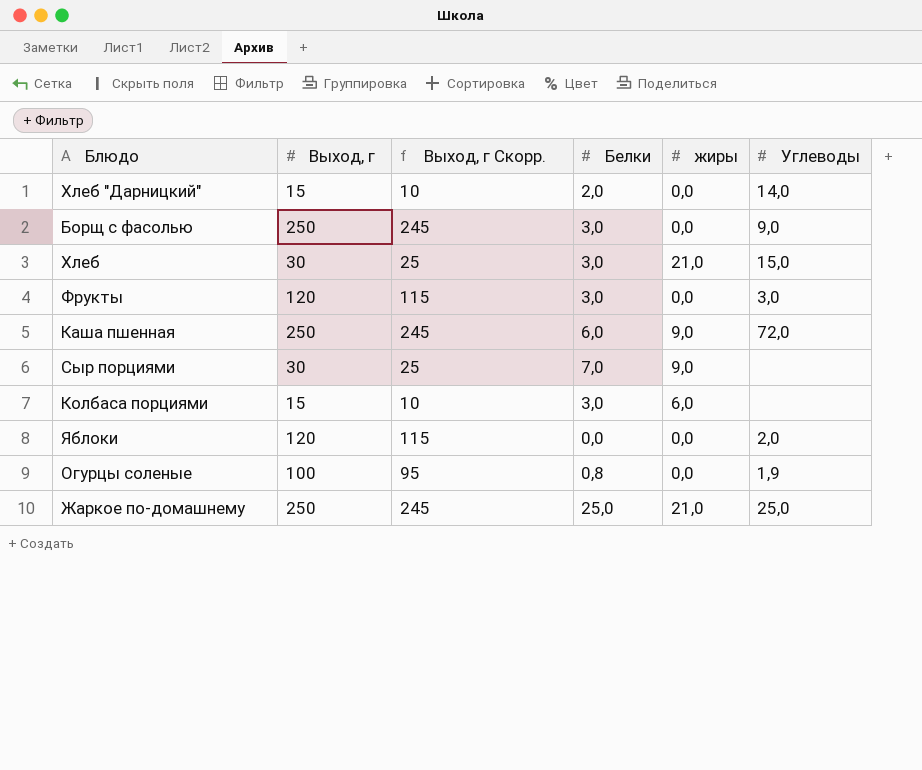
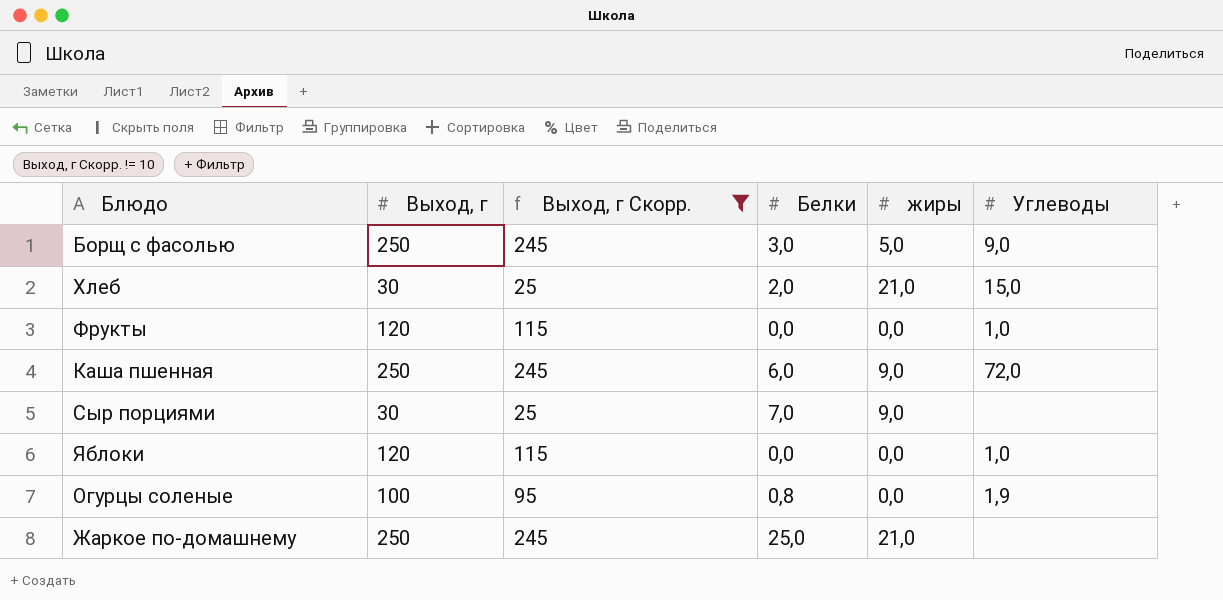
filter: none -> Выход, г Скорр. != 10
Борщ с фасолью | жиры: 0,0 -> 5,0
Хлеб | Белки: 3,0 -> 2,0
Фрукты | Белки: 3,0 -> 0,0
Фрукты | Углеводы: 3,0 -> 1,0
Яблоки | Углеводы: 2,0 -> 1,0
Жаркое по-домашнему | Углеводы: 25,0 -> none

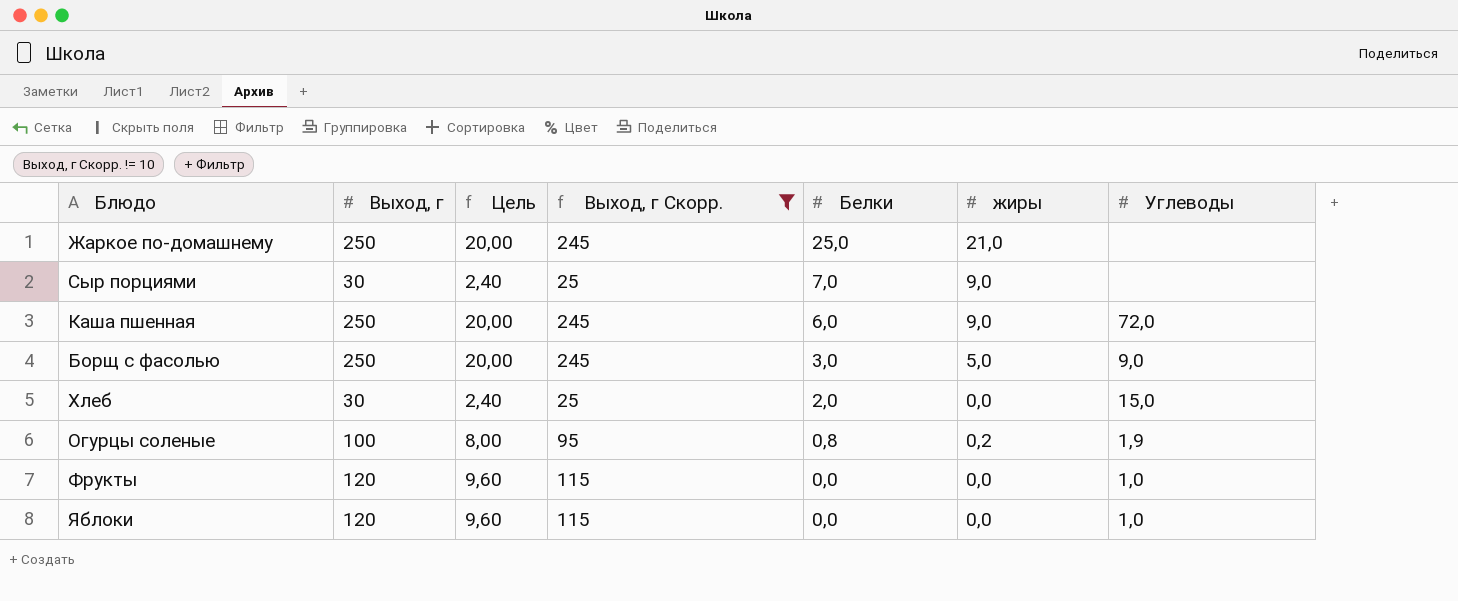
row order: none -> Белки descending
column Цель | formula: none -> [Выход, г] * 0,08
Хлеб | жиры: 21,0 -> 0,0
Огурцы соленые | жиры: 0,0 -> 0,2

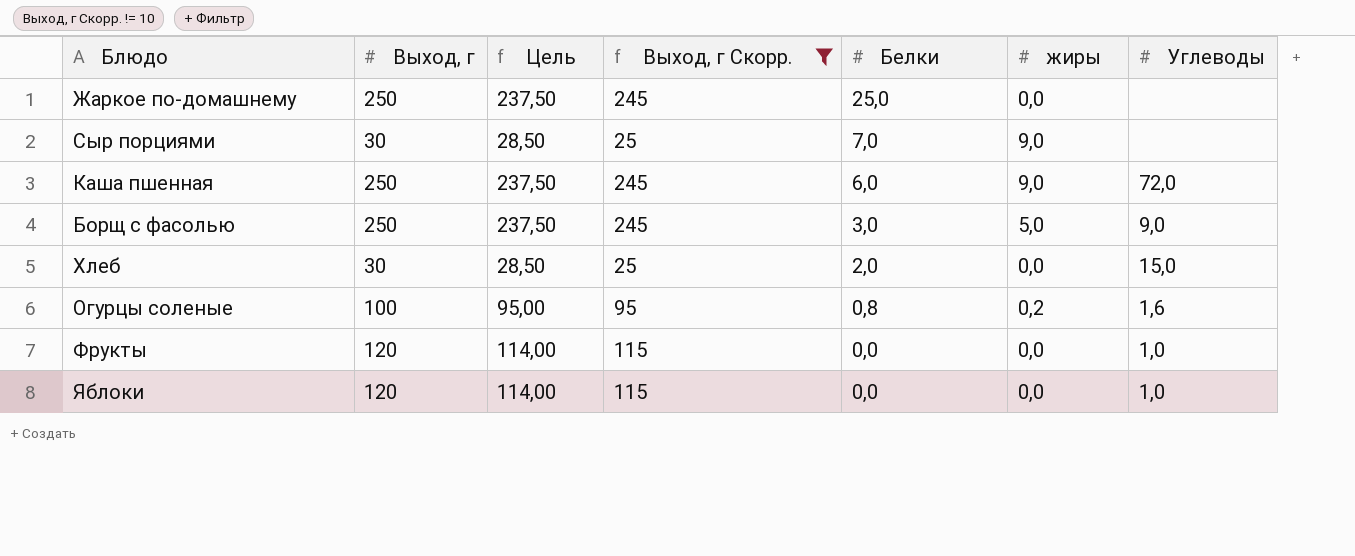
column Цель | formula: [Выход, г] * 0,08 -> [Выход, г] * 0,95
Жаркое по-домашнему | жиры: 21,0 -> 0,0
Огурцы соленые | Углеводы: 1,9 -> 1,6

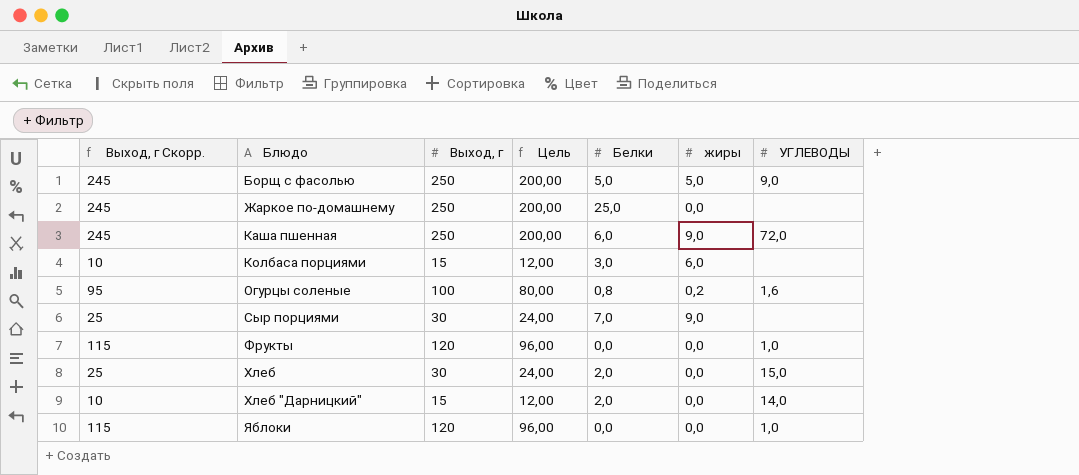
filter: Выход, г Скорр. != 10 -> none
row order: Белки descending -> Блюдо ascending
column Выход, г Скорр. | position: 4 -> 1
column Цель | formula: [Выход, г] * 0,95 -> [Выход, г] * 0,8
column name: Углеводы -> УГЛЕВОДЫ
Борщ с фасолью | Белки: 3,0 -> 5,0

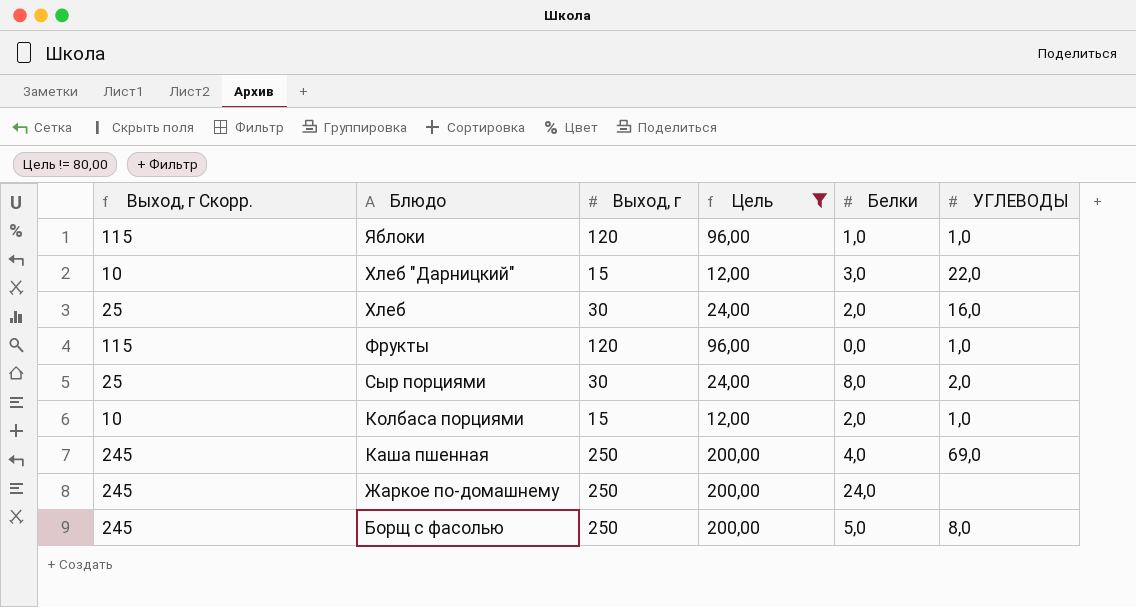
filter: none -> Цель != 80,00
row order: Блюдо ascending -> Блюдо descending
column жиры | position: 6 -> none
Яблоки | Белки: 0,0 -> 1,0
Хлеб "Дарницкий" | Белки: 2,0 -> 3,0
Хлеб "Дарницкий" | УГЛЕВОДЫ: 14,0 -> 22,0
Хлеб | УГЛЕВОДЫ: 15,0 -> 16,0
Сыр порциями | Белки: 7,0 -> 8,0
Сыр порциями | УГЛЕВОДЫ: none -> 2,0
Колбаса порциями | Белки: 3,0 -> 2,0
Колбаса порциями | УГЛЕВОДЫ: none -> 1,0
Каша пшенная | Белки: 6,0 -> 4,0
Каша пшенная | УГЛЕВОДЫ: 72,0 -> 69,0
Жаркое по-домашнему | Белки: 25,0 -> 24,0
Борщ с фасолью | УГЛЕВОДЫ: 9,0 -> 8,0

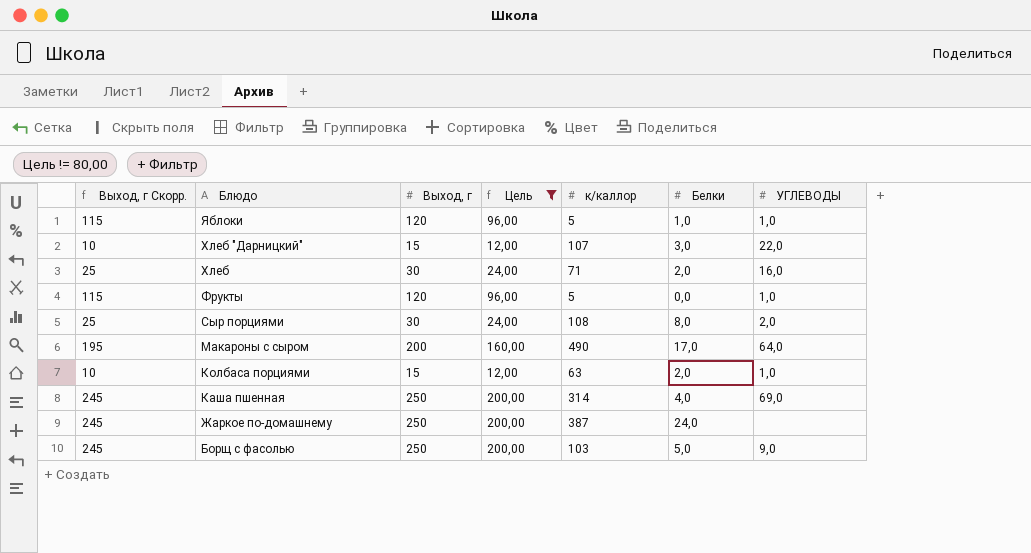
column к/каллор | position: none -> 5
row Макароны с сыром: none -> 195 | 200 | 160,00 | 490 | 17,0 | 64,0
Борщ с фасолью | УГЛЕВОДЫ: 8,0 -> 9,0

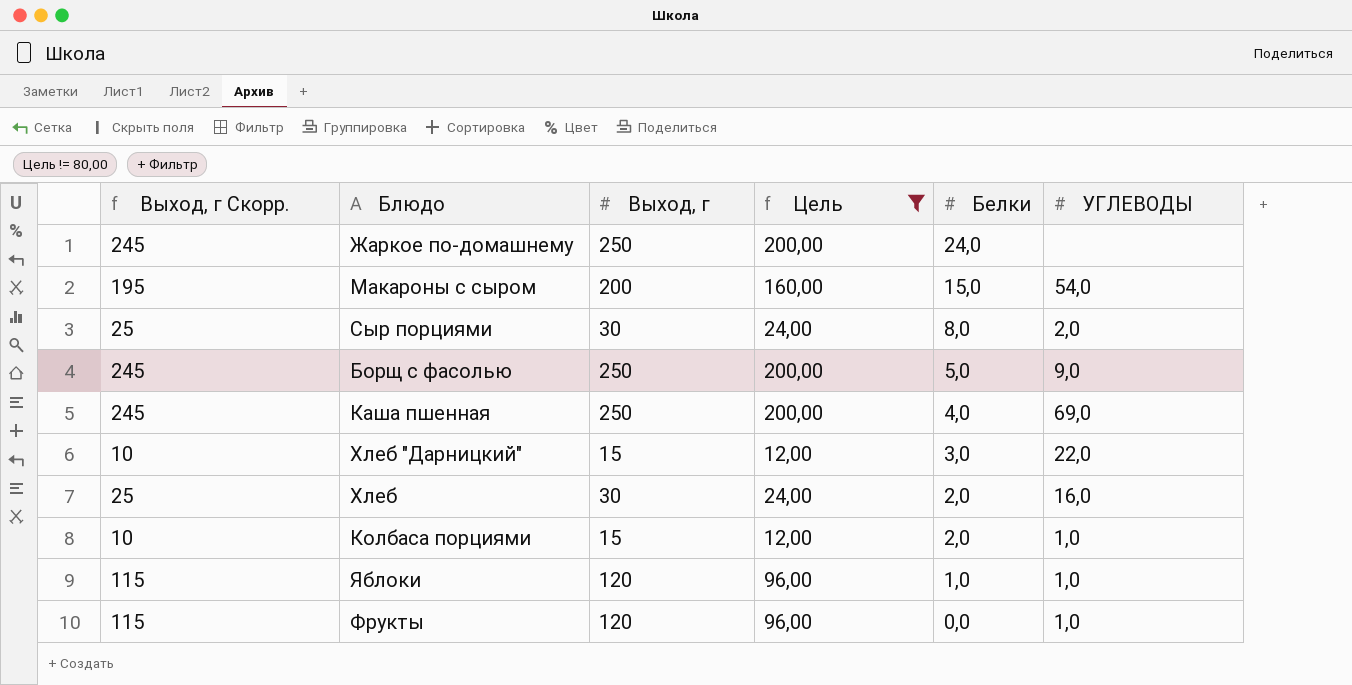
row order: Блюдо descending -> Белки descending
column к/каллор | position: 5 -> none
Макароны с сыром | Белки: 17,0 -> 15,0
Макароны с сыром | УГЛЕВОДЫ: 64,0 -> 54,0

